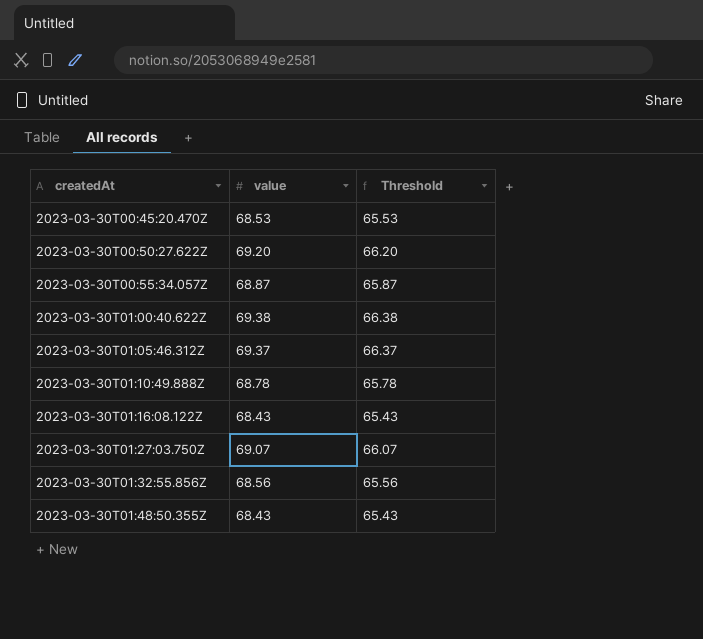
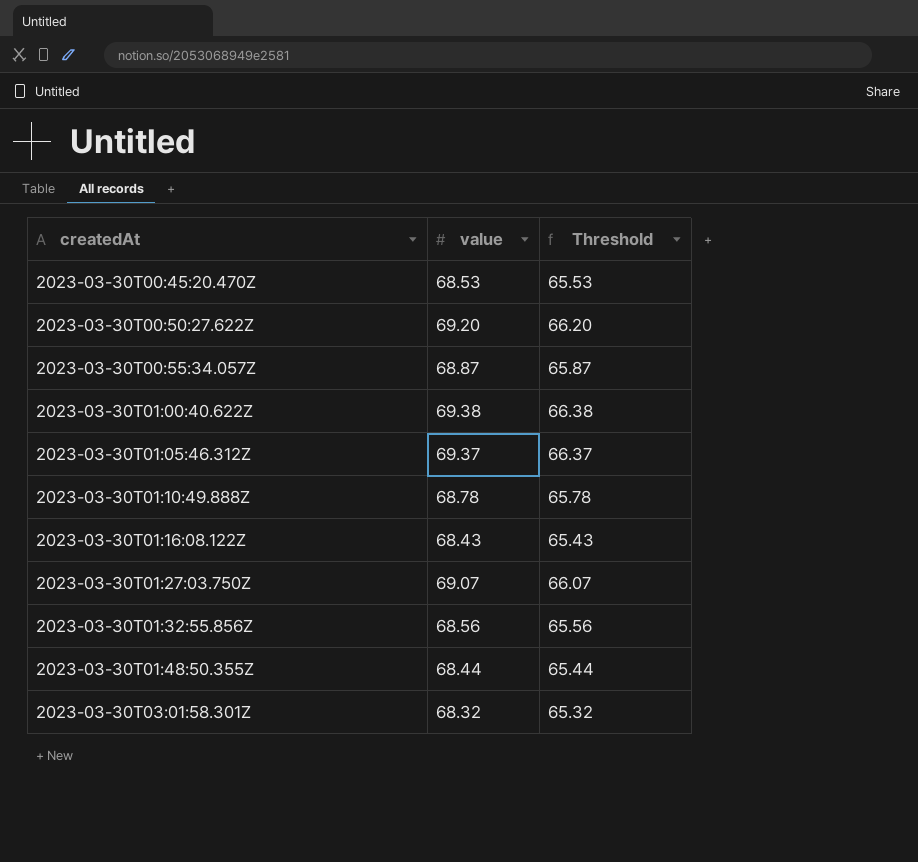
2023-03-30T01:48:50.355Z | value: 68.43 -> 68.44
2023-03-30T01:48:50.355Z | Threshold: 65.43 -> 65.44
row 2023-03-30T03:01:58.301Z: none -> 68.32 | 65.32

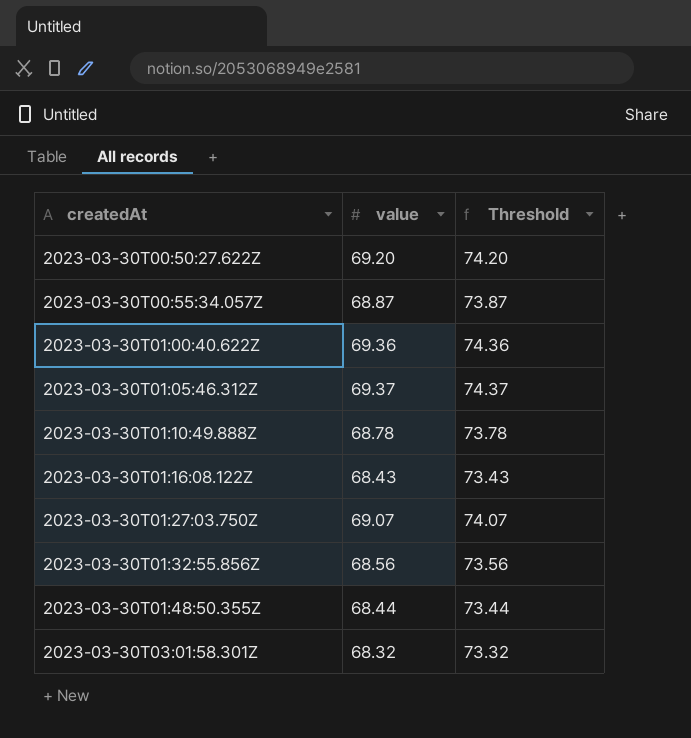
column Threshold | formula: [value] - 3 -> [value] + 5
row 2023-03-30T00:45:20.470Z: 68.53 | 65.53 -> none
2023-03-30T01:00:40.622Z | value: 69.38 -> 69.36

